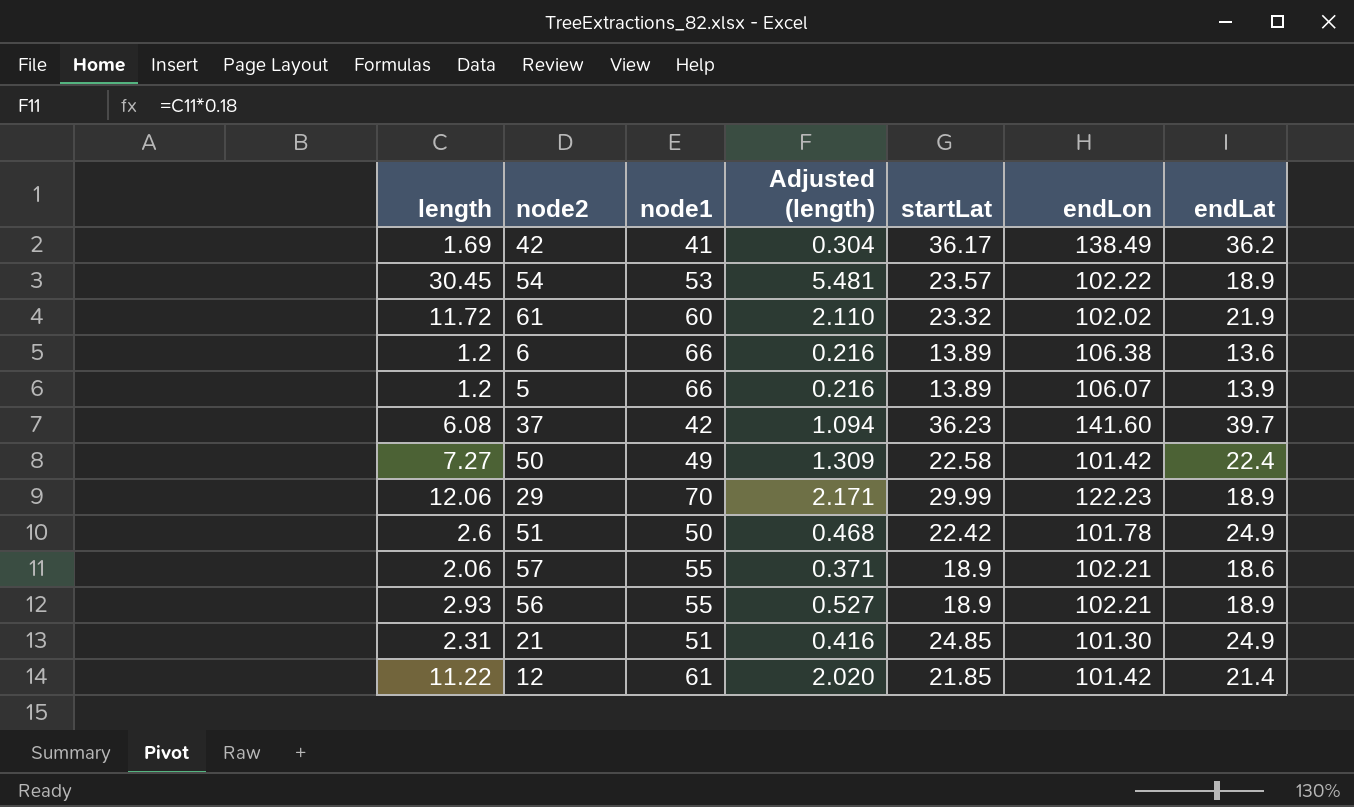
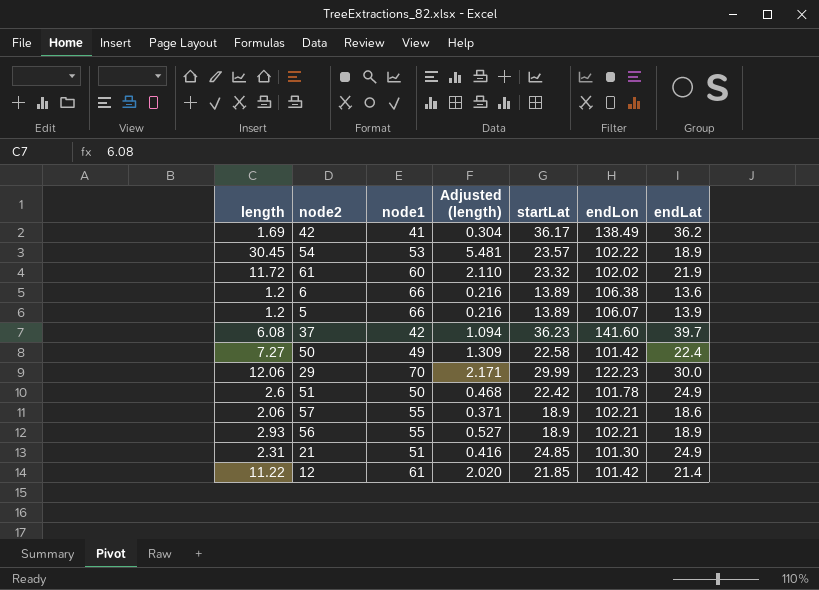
29 | endLat: 18.9 -> 30.0

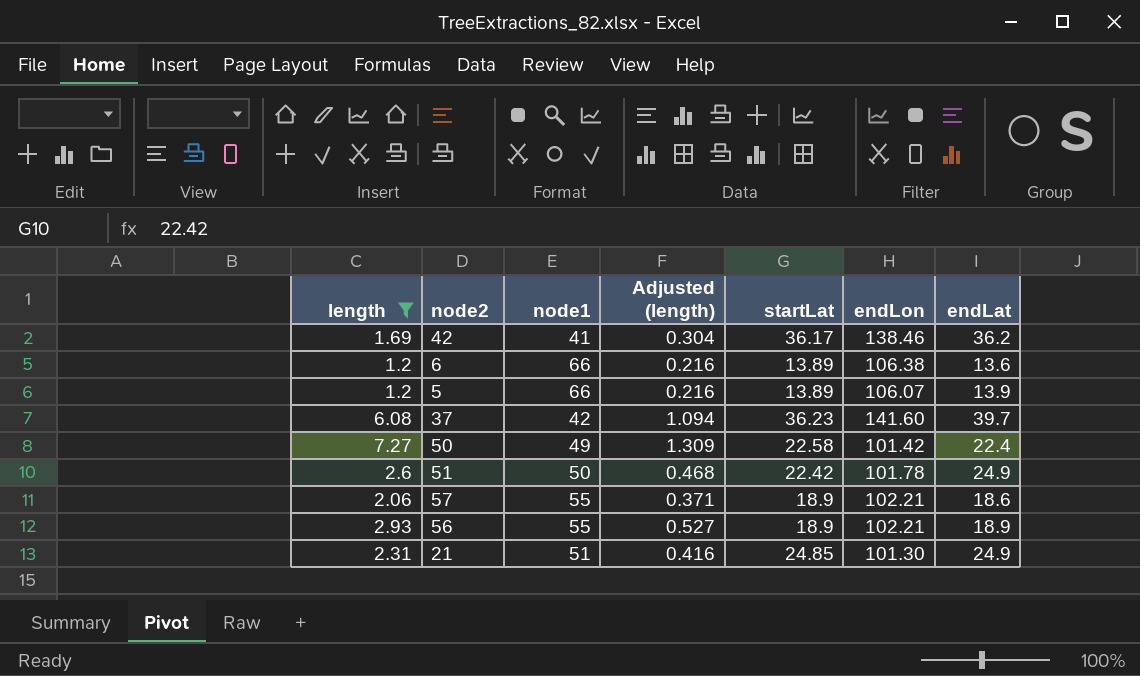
filter: none -> length <= 7.27
42 | endLon: 138.49 -> 138.46

